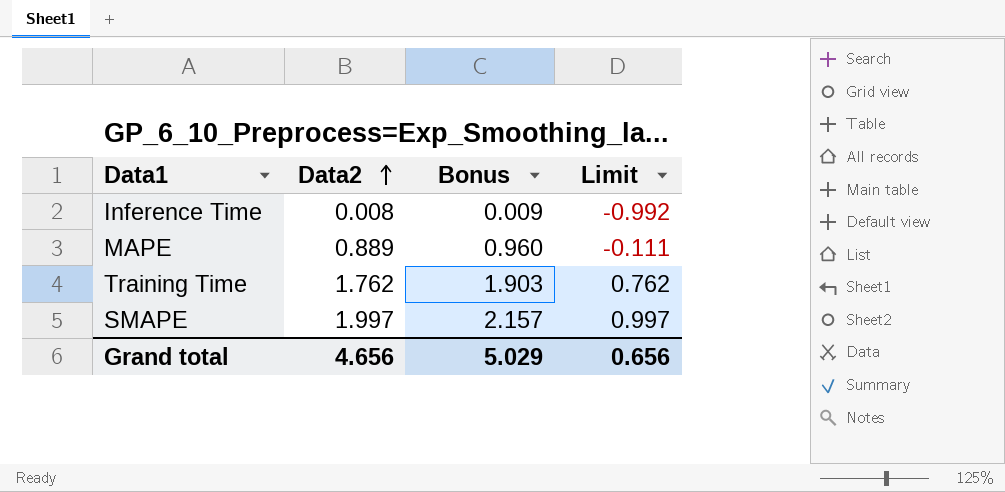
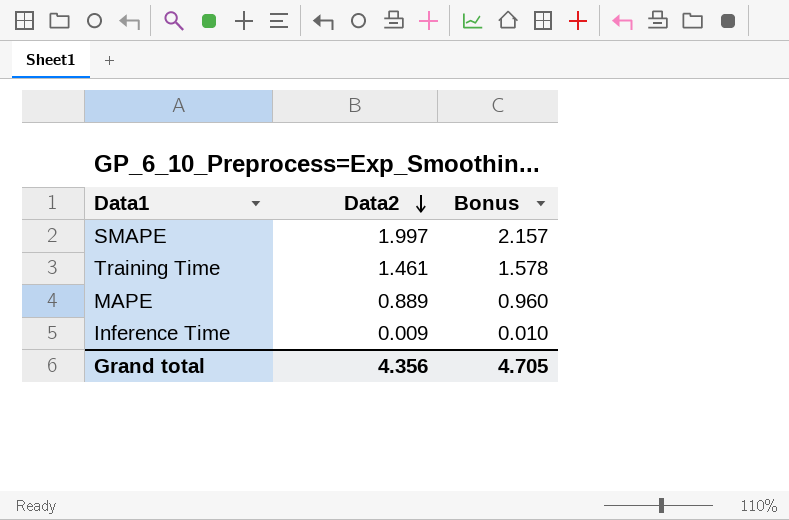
row order: Data2 ascending -> Data2 descending
column Limit | formula: [Data2] - 1 -> none
Training Time | Data2: 1.762 -> 1.461
Training Time | Bonus: 1.903 -> 1.578
Inference Time | Data2: 0.008 -> 0.009
Inference Time | Bonus: 0.009 -> 0.010
Grand total | Data2: 4.656 -> 4.356
Grand total | Bonus: 5.029 -> 4.705

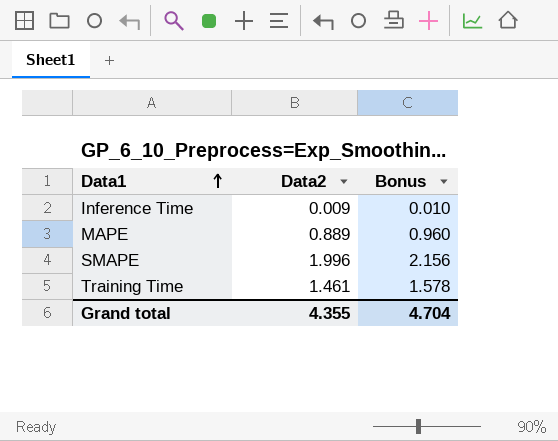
row order: Data2 descending -> Data1 ascending
SMAPE | Data2: 1.997 -> 1.996
SMAPE | Bonus: 2.157 -> 2.156
Grand total | Data2: 4.356 -> 4.355
Grand total | Bonus: 4.705 -> 4.704

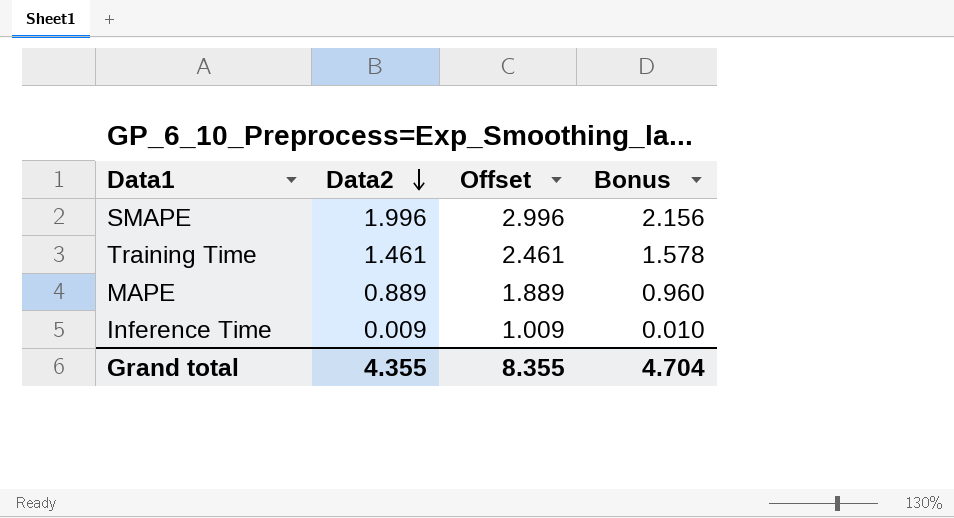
row order: Data1 ascending -> Data2 descending
column Offset | formula: none -> [Data2] + 1

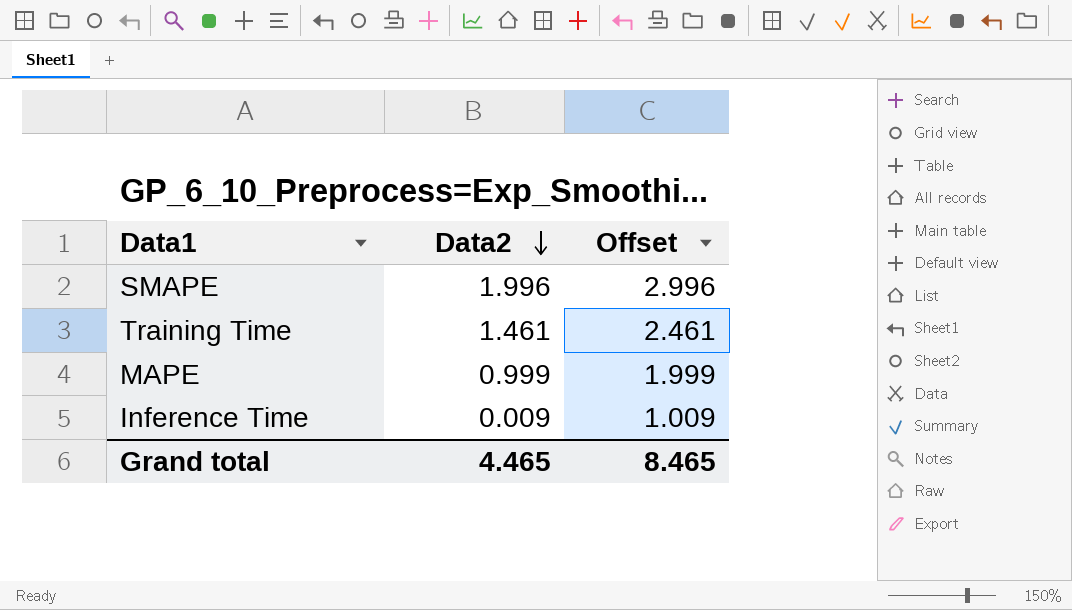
column Bonus | formula: [Data2] * 1.08 -> none
MAPE | Data2: 0.889 -> 0.999
MAPE | Offset: 1.889 -> 1.999
Grand total | Data2: 4.355 -> 4.465
Grand total | Offset: 8.355 -> 8.465

